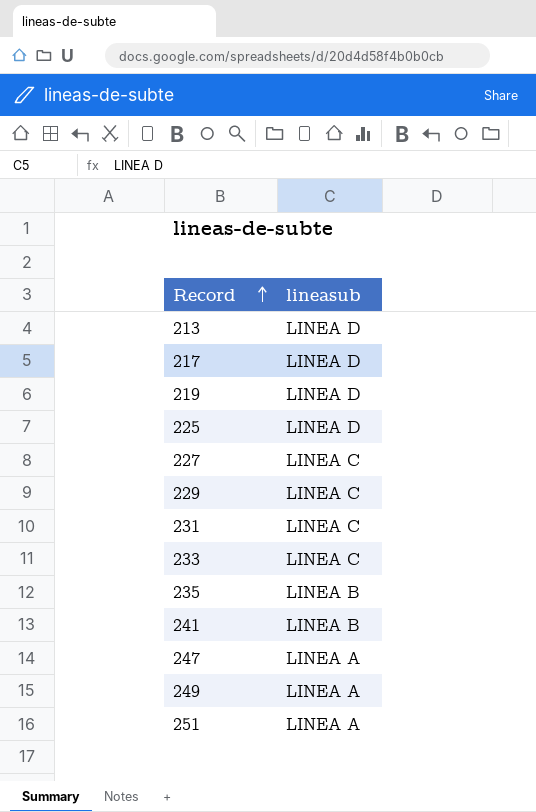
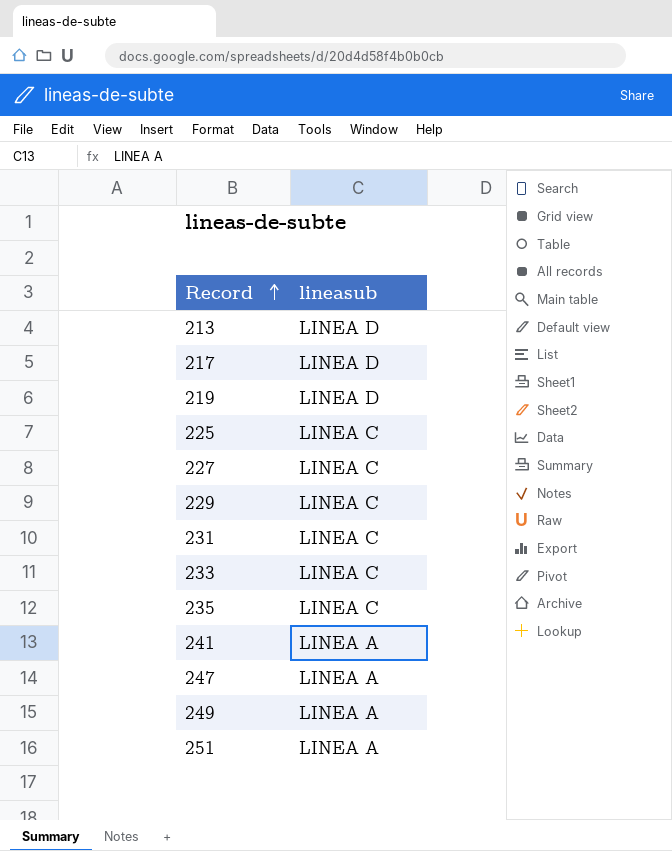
225 | lineasub: LINEA D -> LINEA C
235 | lineasub: LINEA B -> LINEA C
241 | lineasub: LINEA B -> LINEA A

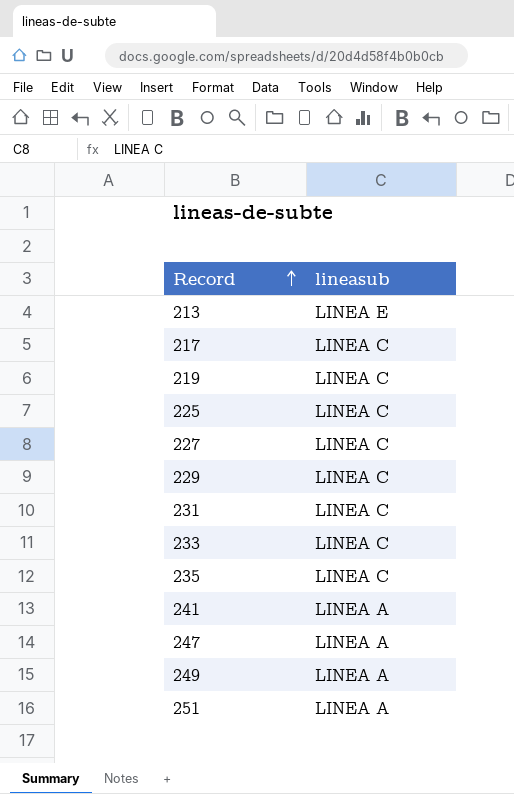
213 | lineasub: LINEA D -> LINEA E
217 | lineasub: LINEA D -> LINEA C
219 | lineasub: LINEA D -> LINEA C

